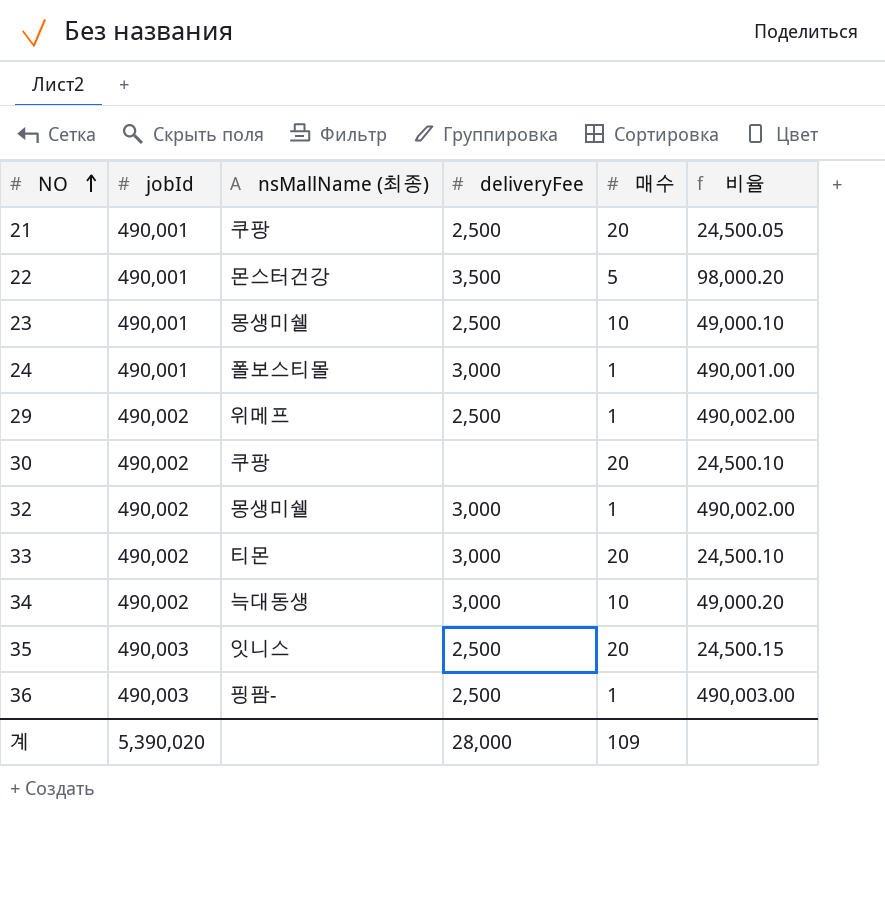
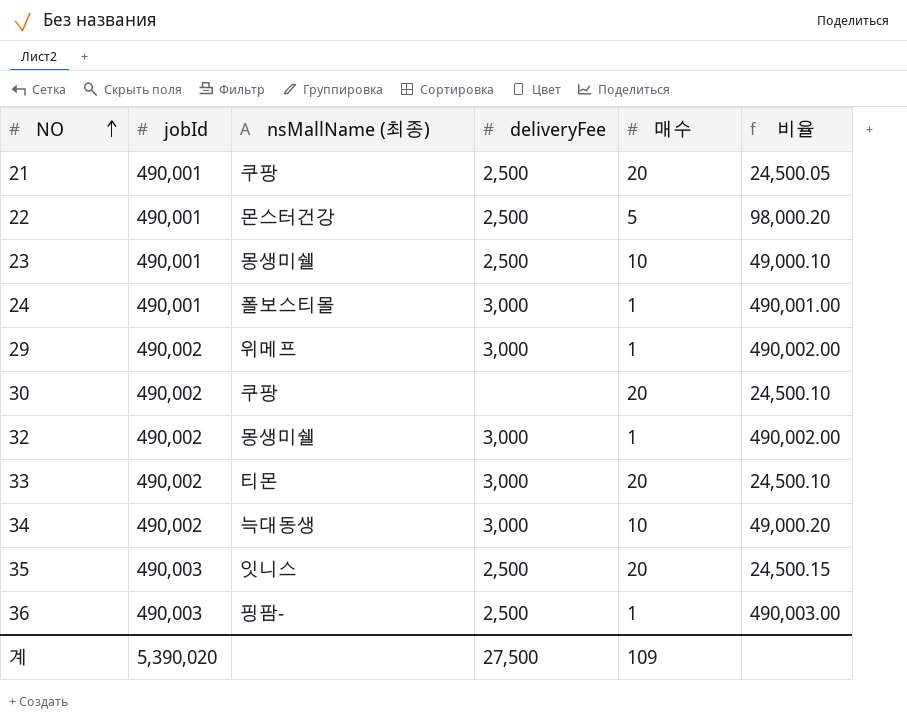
22 | deliveryFee: 3,500 -> 2,500
29 | deliveryFee: 2,500 -> 3,000
계 | deliveryFee: 28,000 -> 27,500

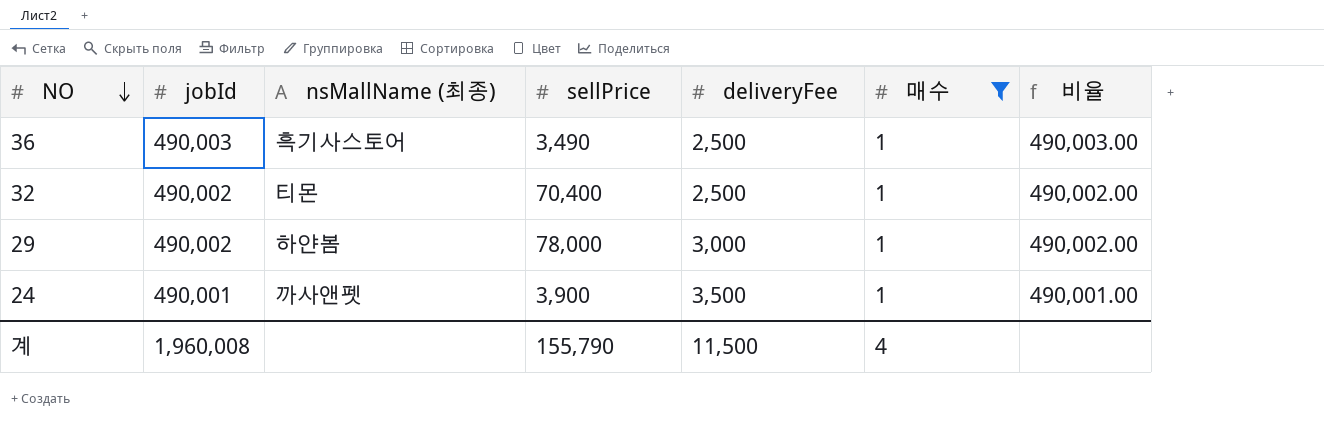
filter: none -> 매수 = 1
row order: NO ascending -> NO descending
column sellPrice | position: none -> 4
36 | nsMallName (최종): 핑팜- -> 흑기사스토어
32 | nsMallName (최종): 몽생미쉘 -> 티몬
32 | deliveryFee: 3,000 -> 2,500
29 | nsMallName (최종): 위메프 -> 하얀봄
24 | nsMallName (최종): 폴보스티몰 -> 까사앤펫
24 | deliveryFee: 3,000 -> 3,500
계 | jobId: 5,390,020 -> 1,960,008
계 | deliveryFee: 27,500 -> 11,500
계 | 매수: 109 -> 4

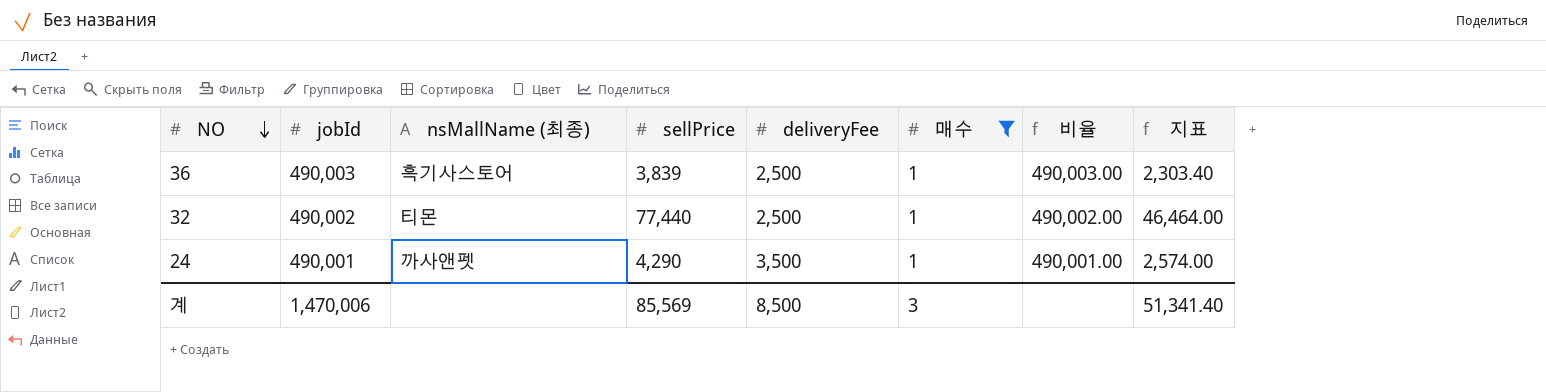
column 지표 | formula: none -> [sellPrice] * 0.6
row 29: 490,002 | 하얀봄 | 78,000 | 3,000 | 1 | 490,002.00 -> none
36 | sellPrice: 3,490 -> 3,839
32 | sellPrice: 70,400 -> 77,440
24 | sellPrice: 3,900 -> 4,290
계 | jobId: 1,960,008 -> 1,470,006
계 | sellPrice: 155,790 -> 85,569
계 | deliveryFee: 11,500 -> 8,500
계 | 매수: 4 -> 3

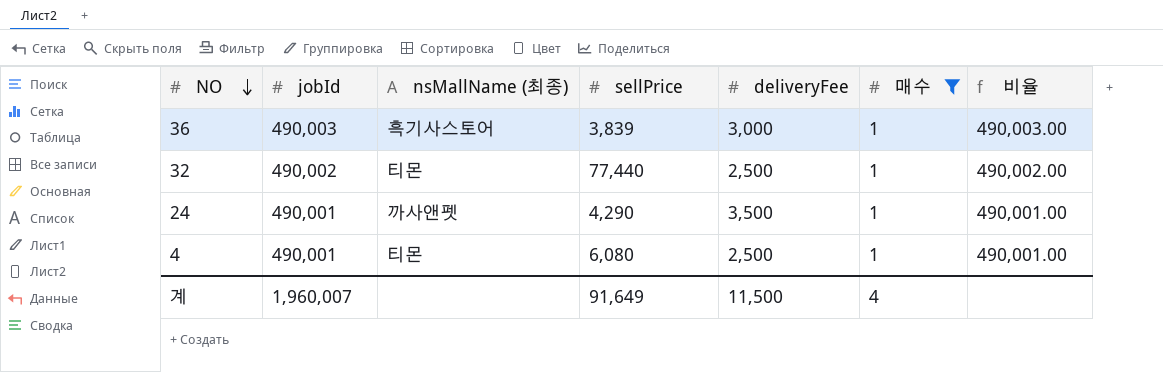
column 지표 | formula: [sellPrice] * 0.6 -> none
36 | deliveryFee: 2,500 -> 3,000
row 4: none -> 490,001 | 티몬 | 6,080 | 2,500 | 1 | 490,001.00
계 | jobId: 1,470,006 -> 1,960,007
계 | sellPrice: 85,569 -> 91,649
계 | deliveryFee: 8,500 -> 11,500
계 | 매수: 3 -> 4

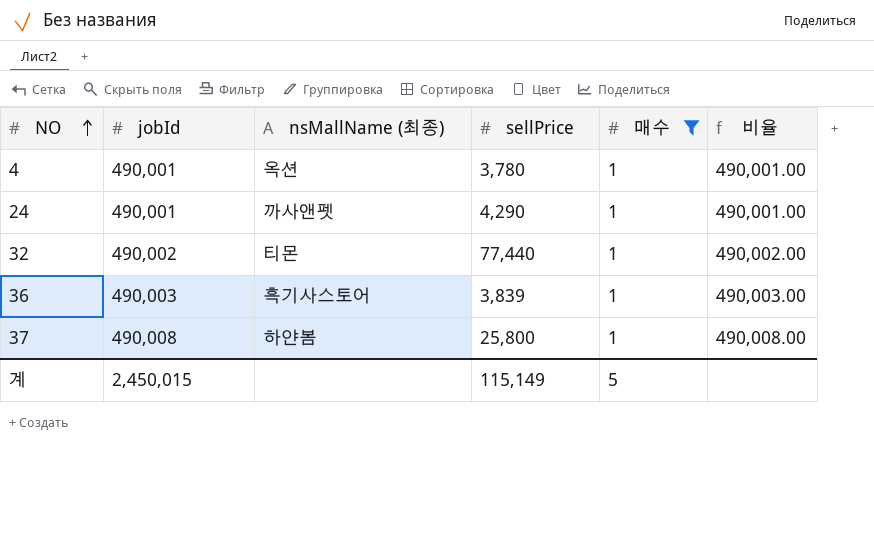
row order: NO descending -> NO ascending
column deliveryFee | position: 5 -> none
4 | nsMallName (최종): 티몬 -> 옥션
4 | sellPrice: 6,080 -> 3,780
row 37: none -> 490,008 | 하얀봄 | 25,800 | 1 | 490,008.00
계 | jobId: 1,960,007 -> 2,450,015
계 | sellPrice: 91,649 -> 115,149
계 | 매수: 4 -> 5

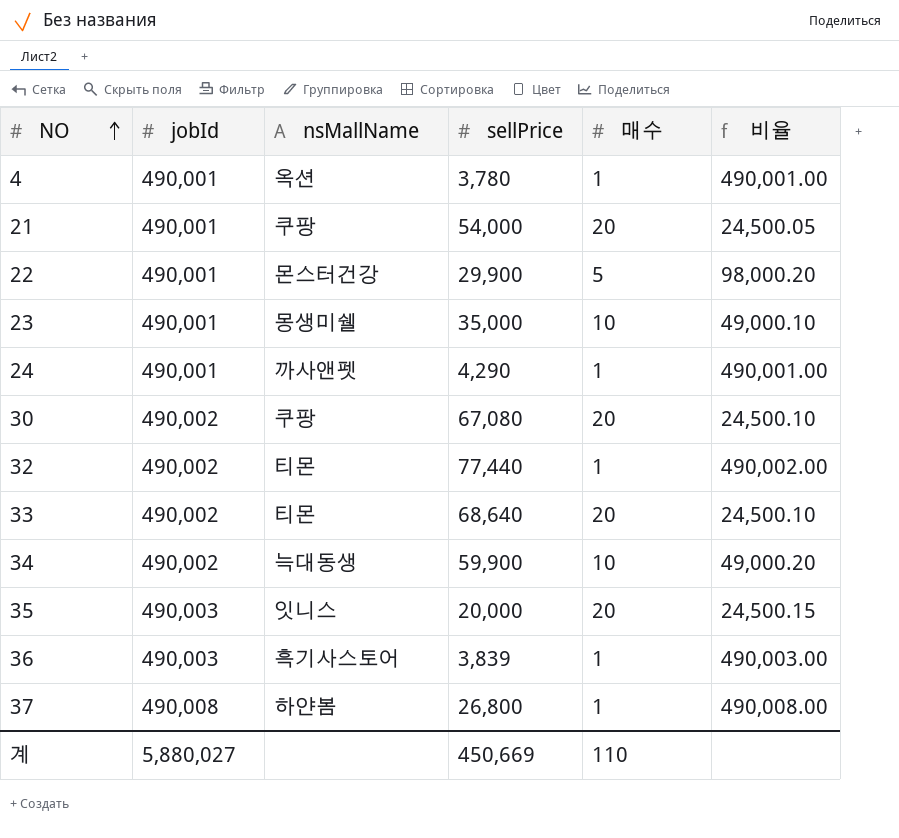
filter: 매수 = 1 -> none
column name: nsMallName (최종) -> nsMallName
37 | sellPrice: 25,800 -> 26,800
계 | jobId: 2,450,015 -> 5,880,027
계 | sellPrice: 115,149 -> 450,669
계 | 매수: 5 -> 110

